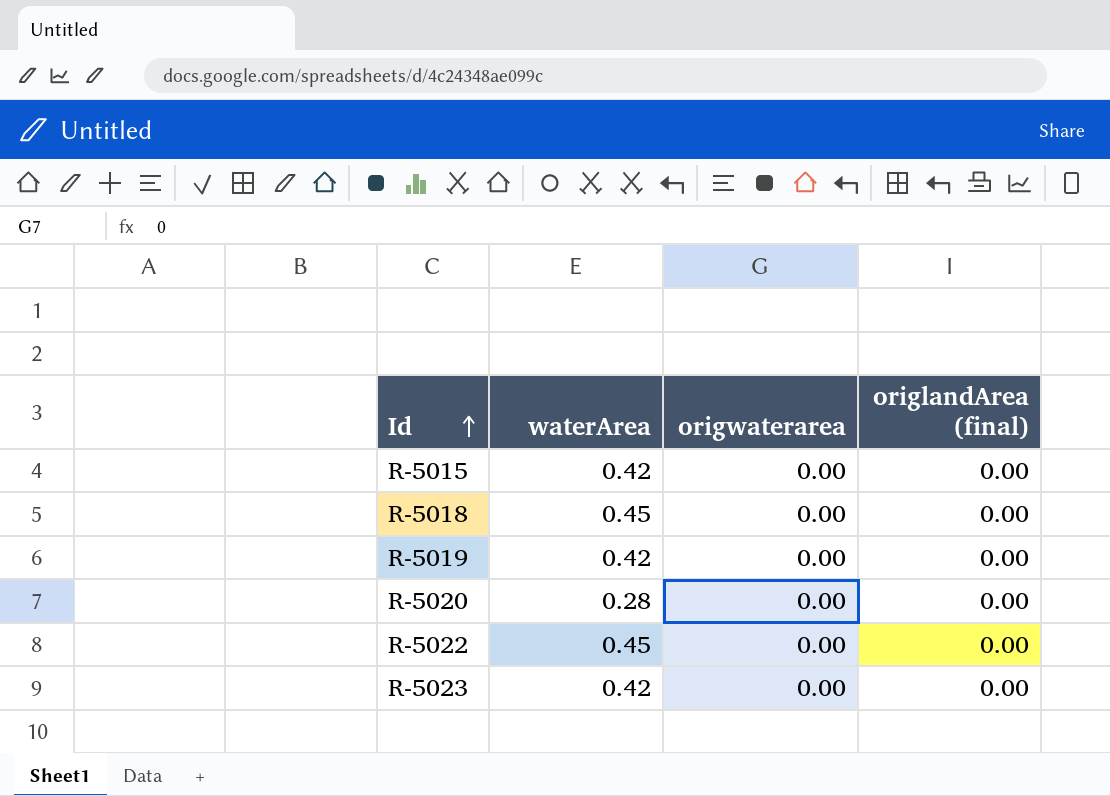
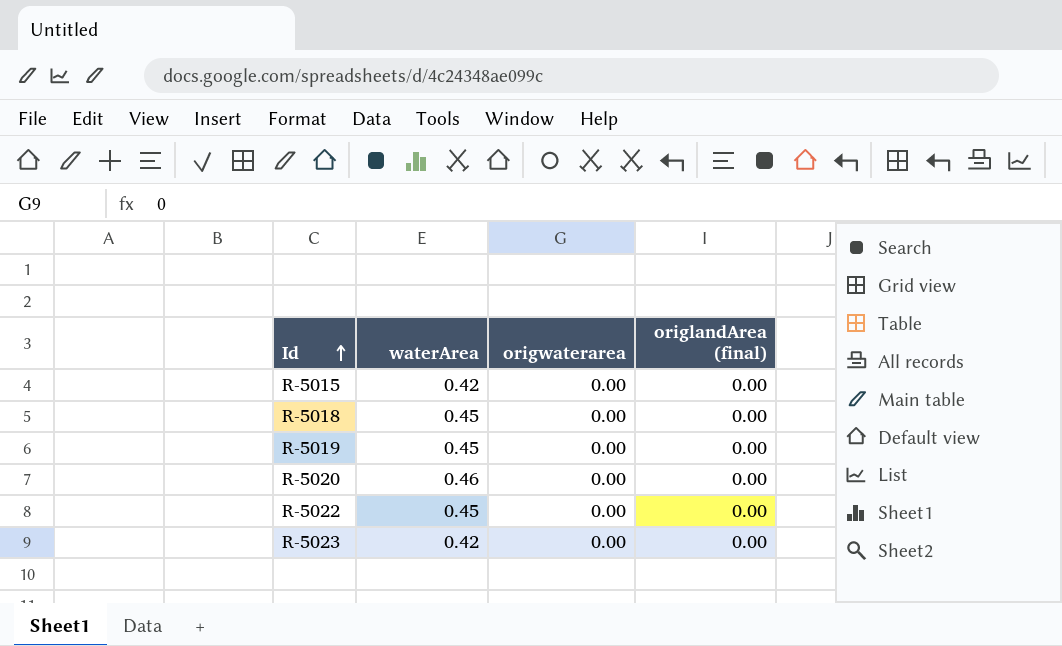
R-5019 | waterArea: 0.42 -> 0.45
R-5020 | waterArea: 0.28 -> 0.46

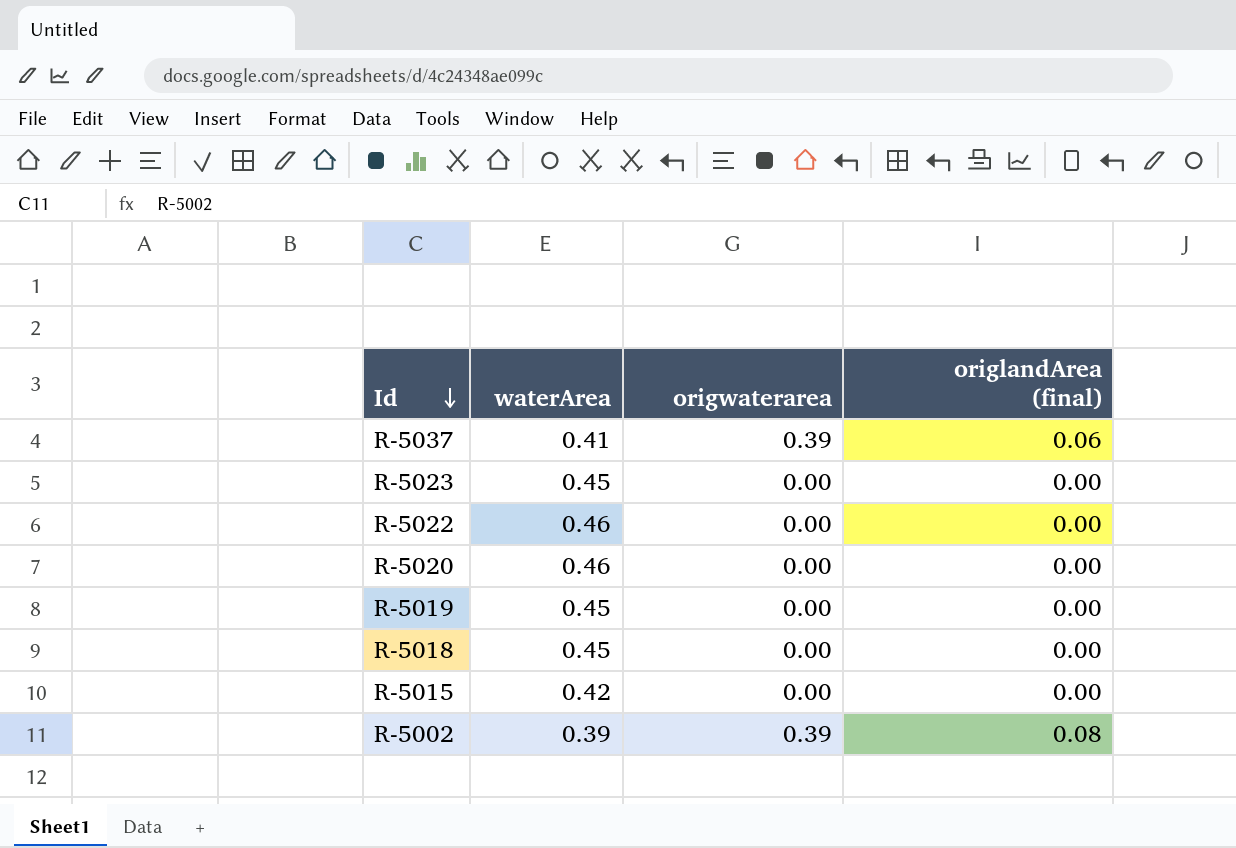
row order: Id ascending -> Id descending
row R-5037: none -> 0.41 | 0.39 | 0.06
R-5023 | waterArea: 0.42 -> 0.45
R-5022 | waterArea: 0.45 -> 0.46
row R-5002: none -> 0.39 | 0.39 | 0.08

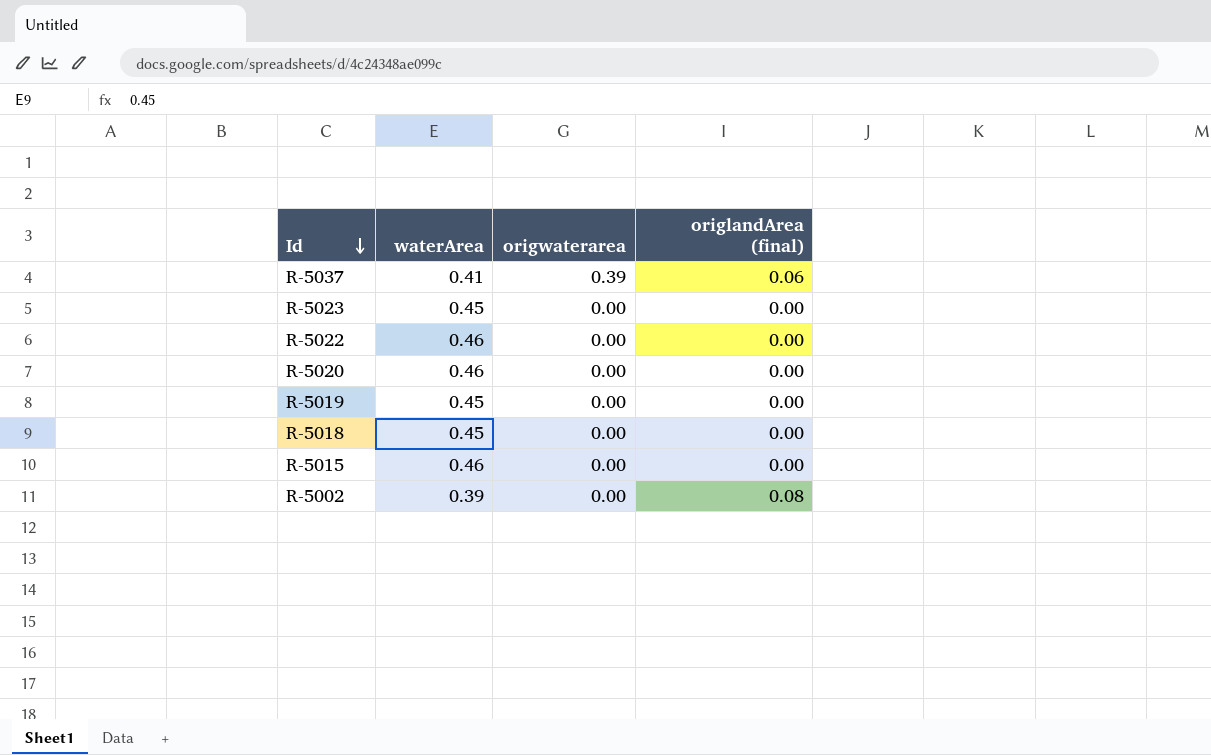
R-5015 | waterArea: 0.42 -> 0.46
R-5002 | origwaterarea: 0.39 -> 0.00

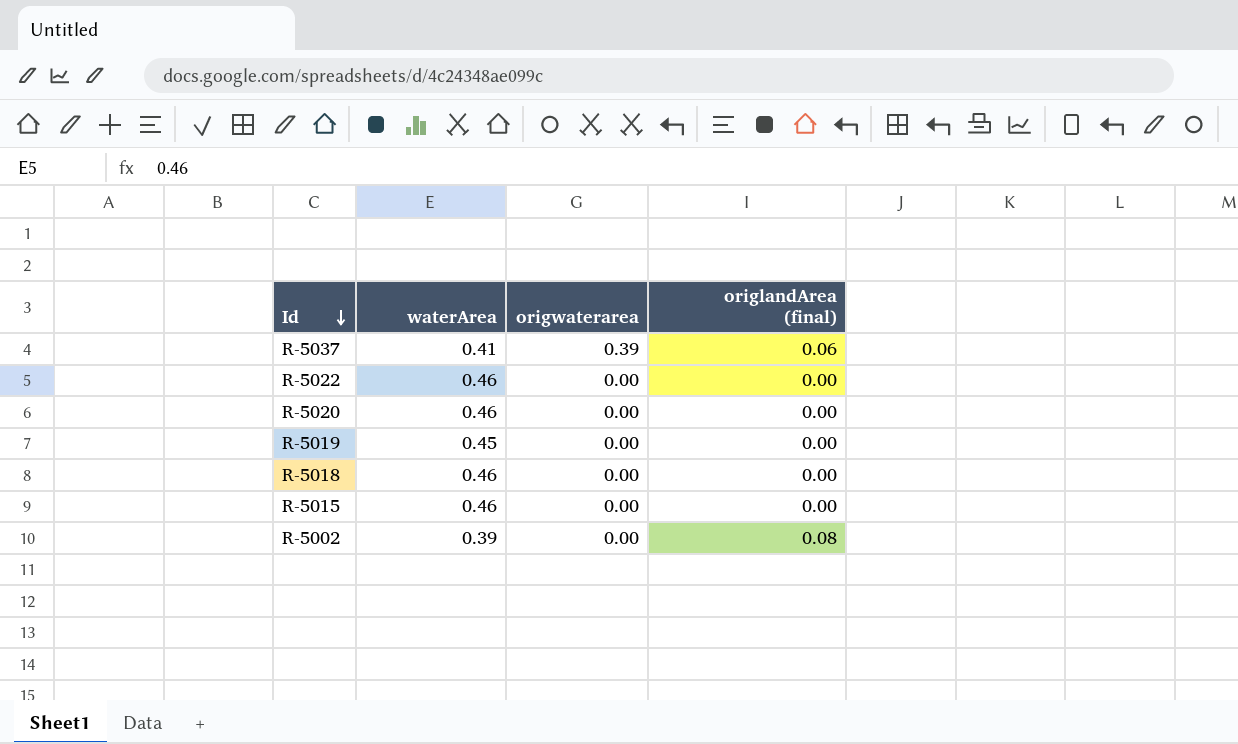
row R-5023: 0.45 | 0.00 | 0.00 -> none
R-5018 | waterArea: 0.45 -> 0.46

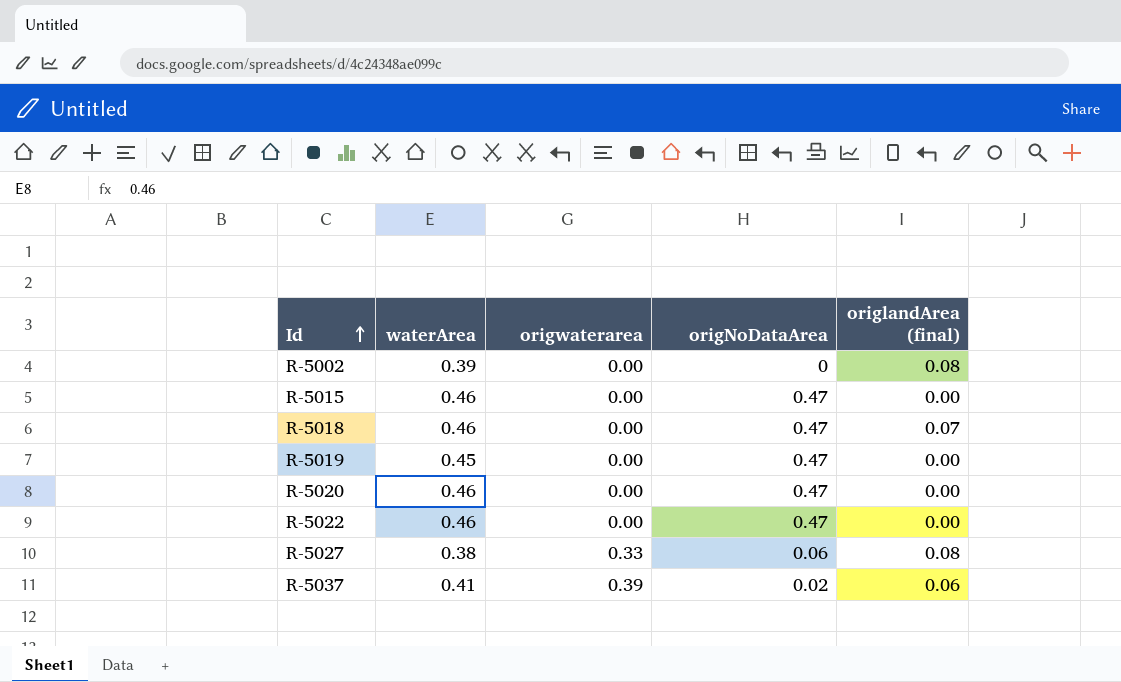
row order: Id descending -> Id ascending
column origNoDataArea | position: none -> 4
R-5018 | origlandArea (final): 0.00 -> 0.07
row R-5027: none -> 0.38 | 0.33 | 0.06 | 0.08

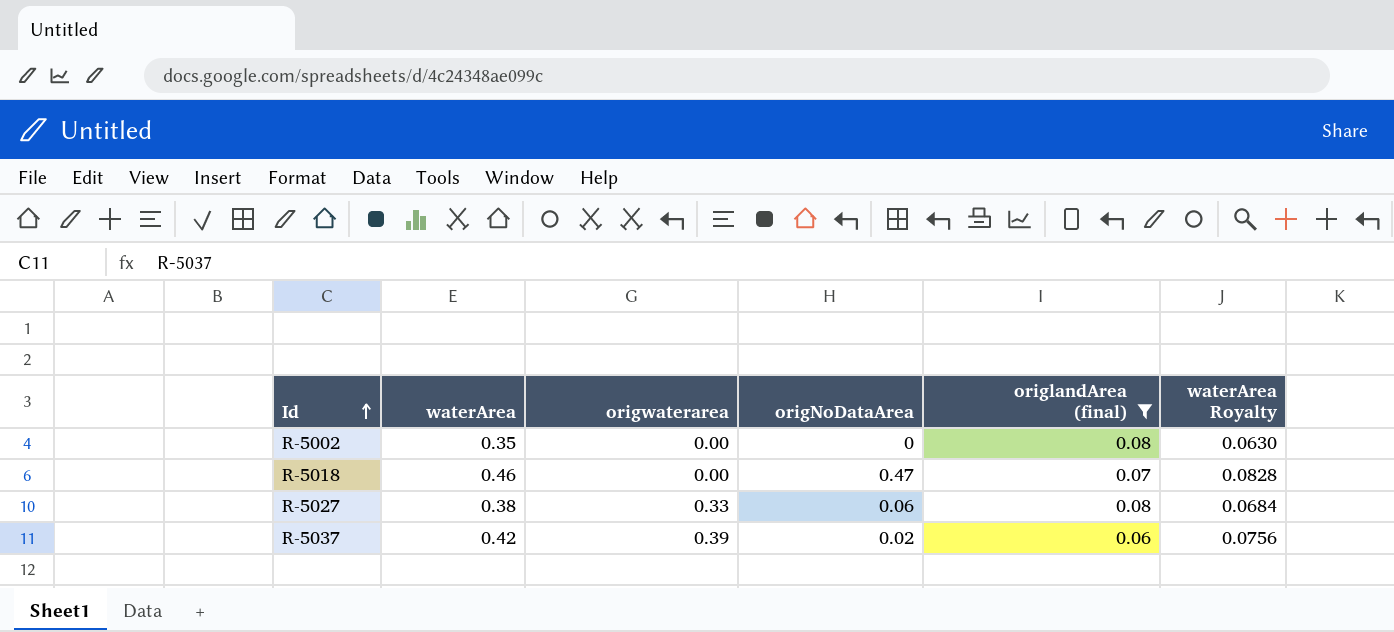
filter: none -> origlandArea (final) != 0.00
column waterArea Royalty | formula: none -> [waterArea] * 0.18
R-5002 | waterArea: 0.39 -> 0.35
R-5037 | waterArea: 0.41 -> 0.42

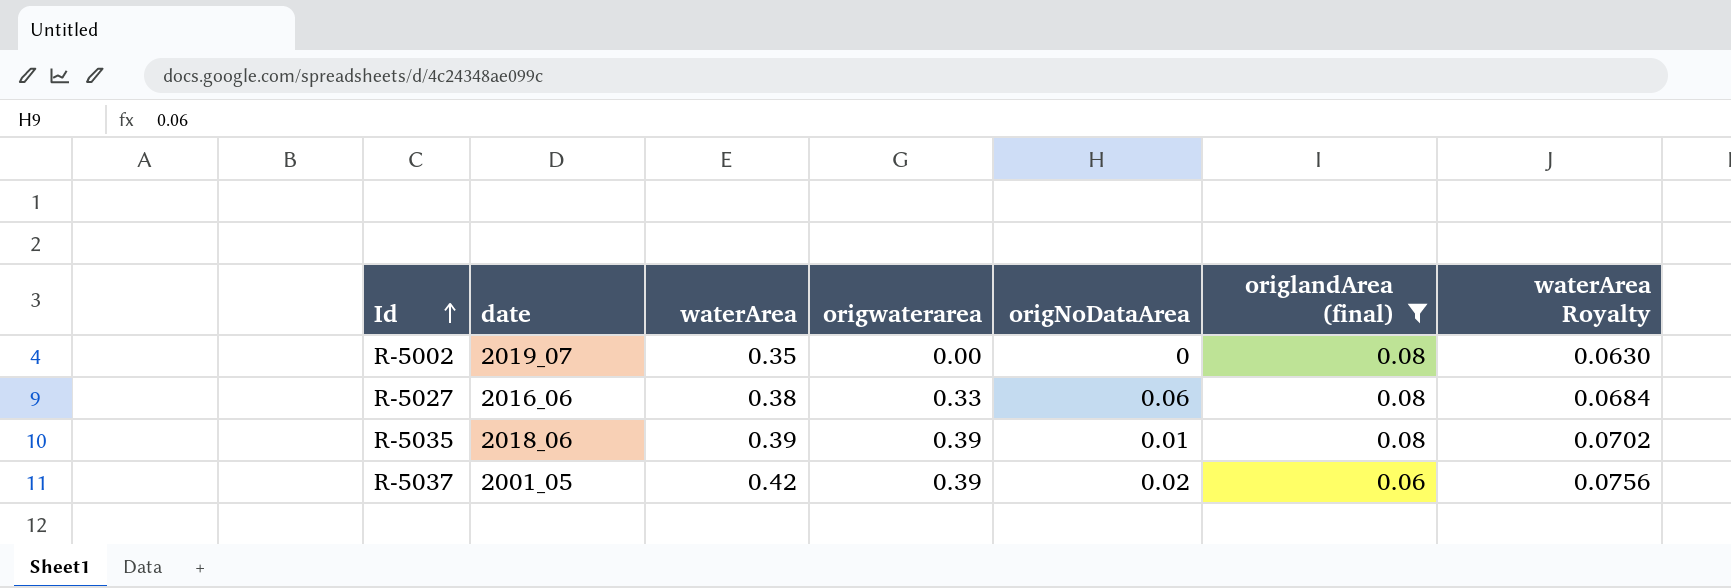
column date | position: none -> 2
row R-5018: 0.46 | 0.00 | 0.47 | 0.07 | 0.0828 -> none
row R-5035: none -> 2018_06 | 0.39 | 0.39 | 0.01 | 0.08 | 0.0702

